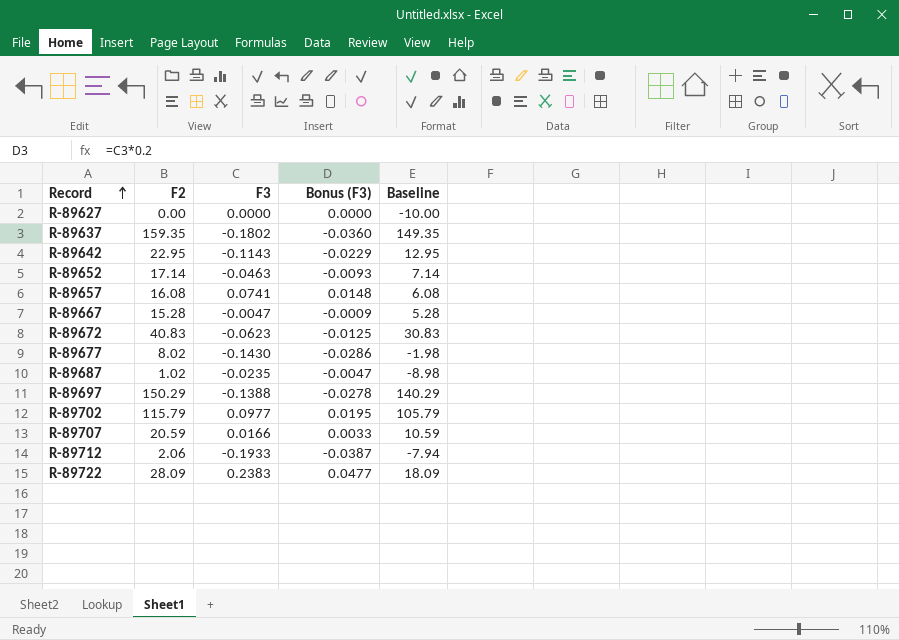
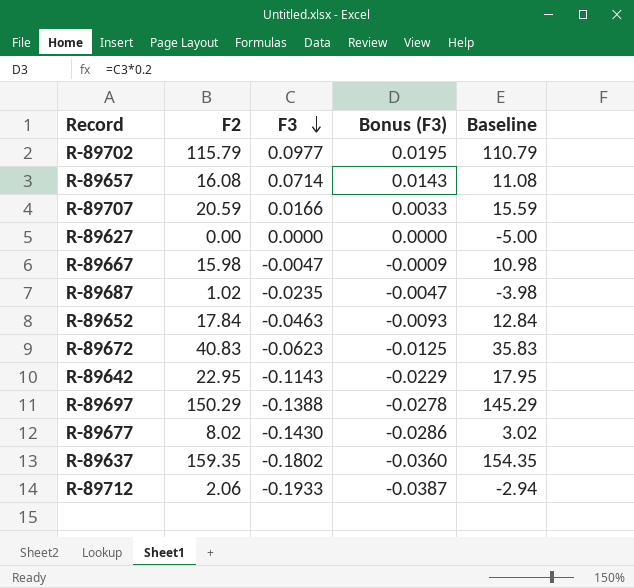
row order: Record ascending -> F3 descending
column Baseline | formula: [F2] - 10 -> [F2] - 5
row R-89722: 28.09 | 0.2383 | 0.0477 | 18.09 -> none
R-89657 | F3: 0.0741 -> 0.0714
R-89657 | Bonus (F3): 0.0148 -> 0.0143
R-89667 | F2: 15.28 -> 15.98
R-89652 | F2: 17.14 -> 17.84

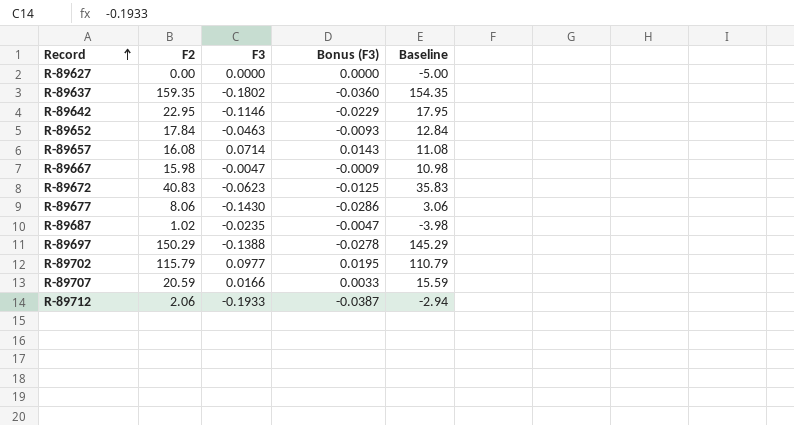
row order: F3 descending -> Record ascending
R-89642 | F3: -0.1143 -> -0.1146
R-89677 | F2: 8.02 -> 8.06
R-89677 | Baseline: 3.02 -> 3.06

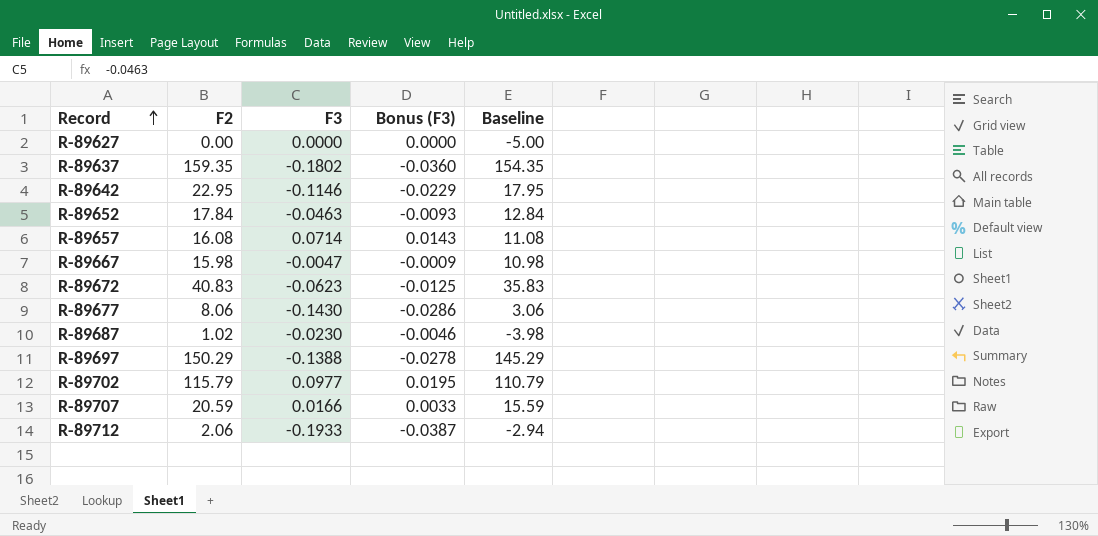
R-89687 | F3: -0.0235 -> -0.0230
R-89687 | Bonus (F3): -0.0047 -> -0.0046

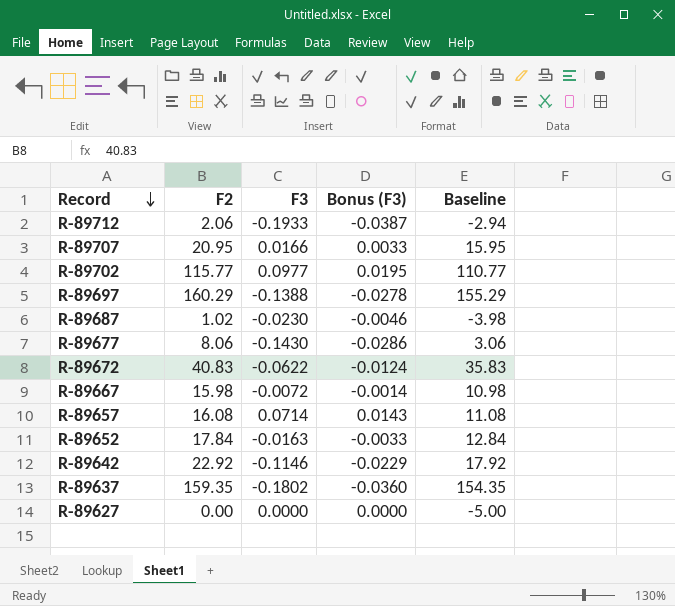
row order: Record ascending -> Record descending
R-89707 | F2: 20.59 -> 20.95
R-89707 | Baseline: 15.59 -> 15.95
R-89702 | F2: 115.79 -> 115.77
R-89702 | Baseline: 110.79 -> 110.77
R-89697 | F2: 150.29 -> 160.29
R-89697 | Baseline: 145.29 -> 155.29
R-89672 | F3: -0.0623 -> -0.0622
R-89672 | Bonus (F3): -0.0125 -> -0.0124
R-89667 | F3: -0.0047 -> -0.0072
R-89667 | Bonus (F3): -0.0009 -> -0.0014
R-89652 | F3: -0.0463 -> -0.0163
R-89652 | Bonus (F3): -0.0093 -> -0.0033
R-89642 | F2: 22.95 -> 22.92
R-89642 | Baseline: 17.95 -> 17.92

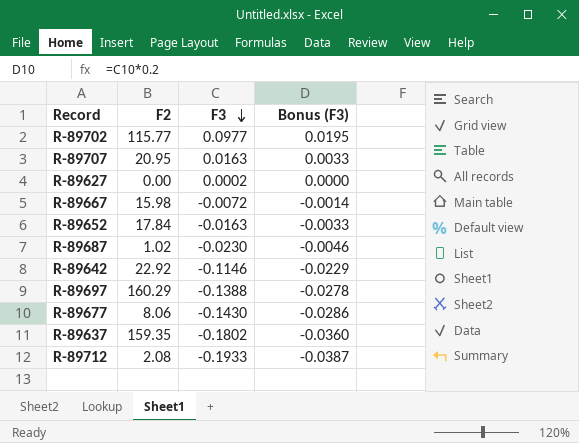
row order: Record descending -> F3 descending
column Baseline | formula: [F2] - 5 -> none
row R-89672: 40.83 | -0.0622 | -0.0124 | 35.83 -> none
row R-89657: 16.08 | 0.0714 | 0.0143 | 11.08 -> none
R-89707 | F3: 0.0166 -> 0.0163
R-89627 | F3: 0.0000 -> 0.0002
R-89712 | F2: 2.06 -> 2.08

